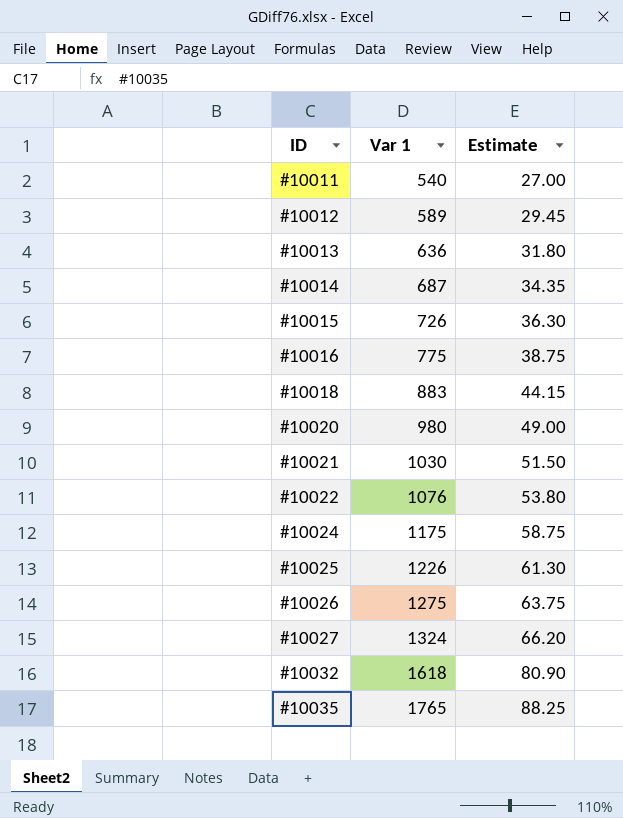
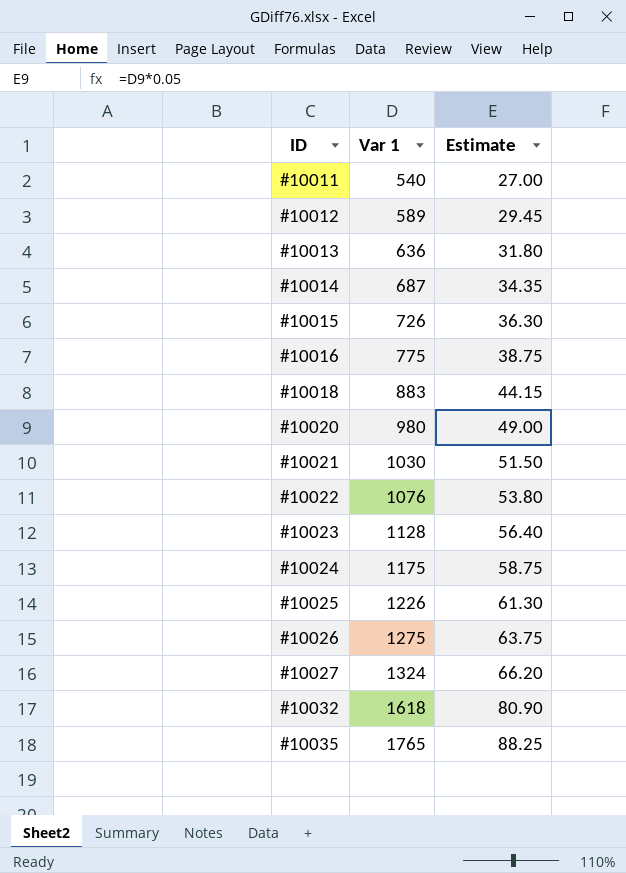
row #10023: none -> 1128 | 56.40

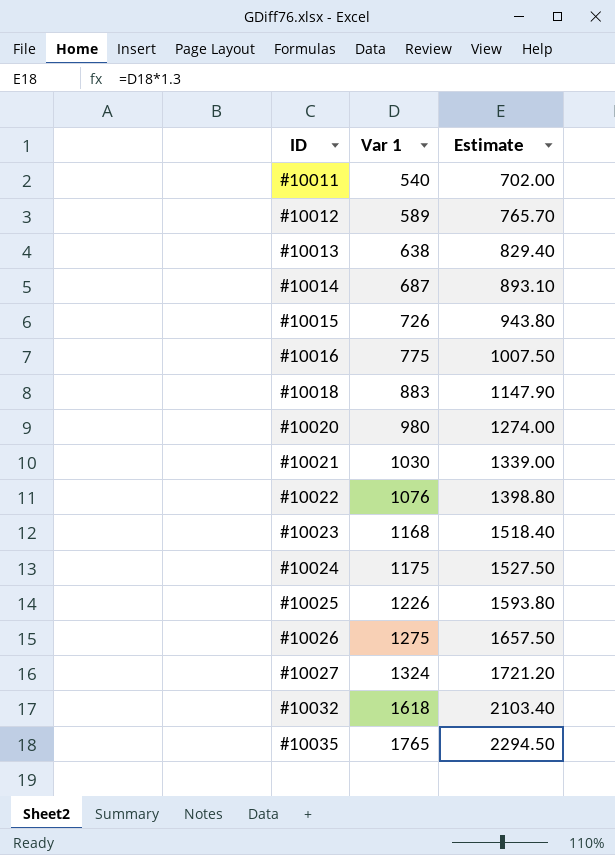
column Estimate | formula: [Var 1] * 0.05 -> [Var 1] * 1.3
#10013 | Var 1: 636 -> 638
#10023 | Var 1: 1128 -> 1168

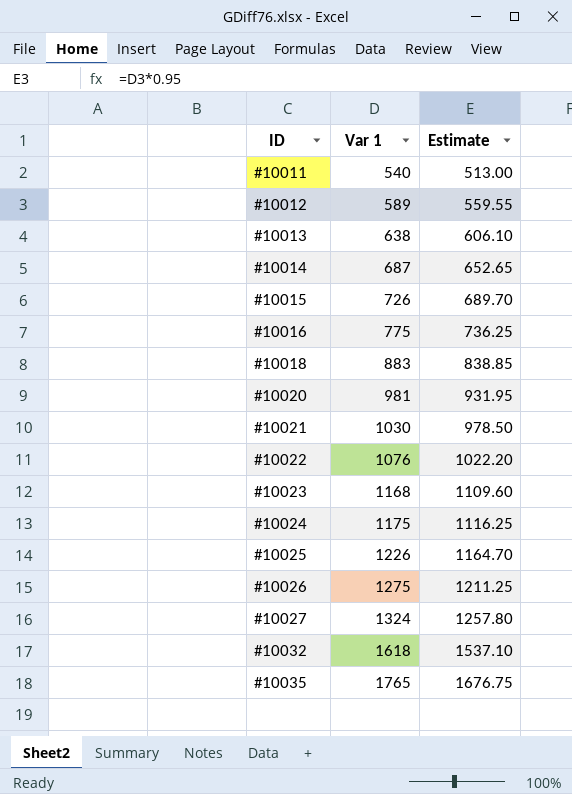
column Estimate | formula: [Var 1] * 1.3 -> [Var 1] * 0.95
#10020 | Var 1: 980 -> 981

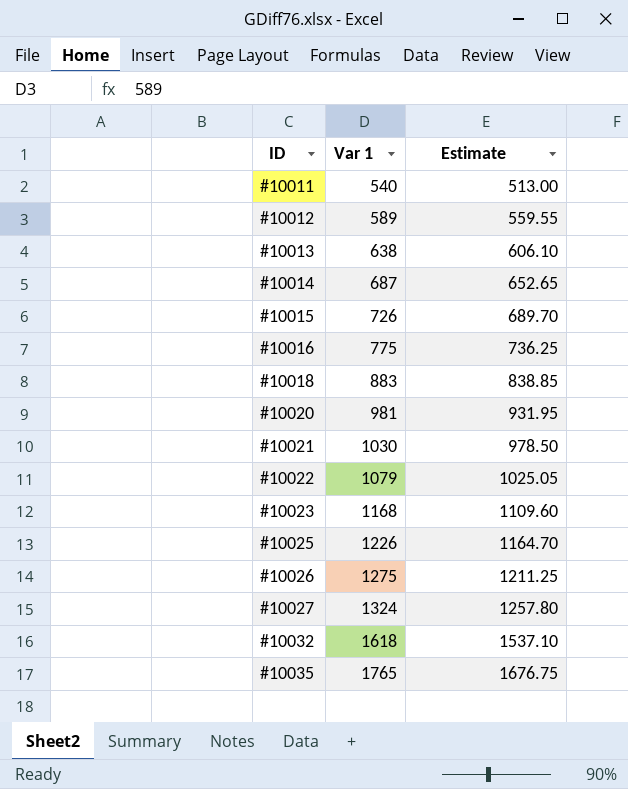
row #10024: 1175 | 1116.25 -> none
#10022 | Var 1: 1076 -> 1079
#10022 | Estimate: 1022.20 -> 1025.05

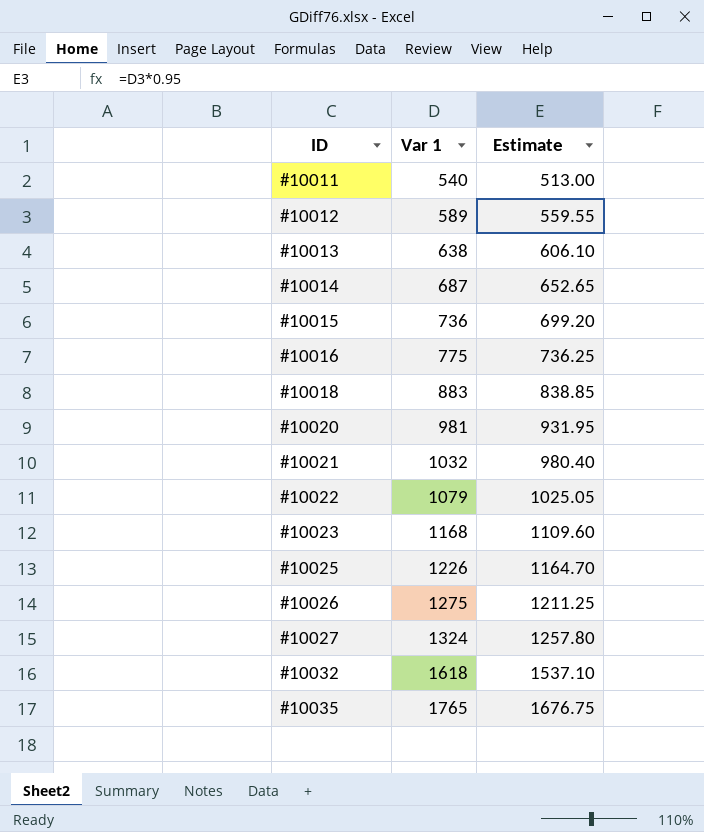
#10015 | Var 1: 726 -> 736
#10015 | Estimate: 689.70 -> 699.20
#10021 | Var 1: 1030 -> 1032
#10021 | Estimate: 978.50 -> 980.40

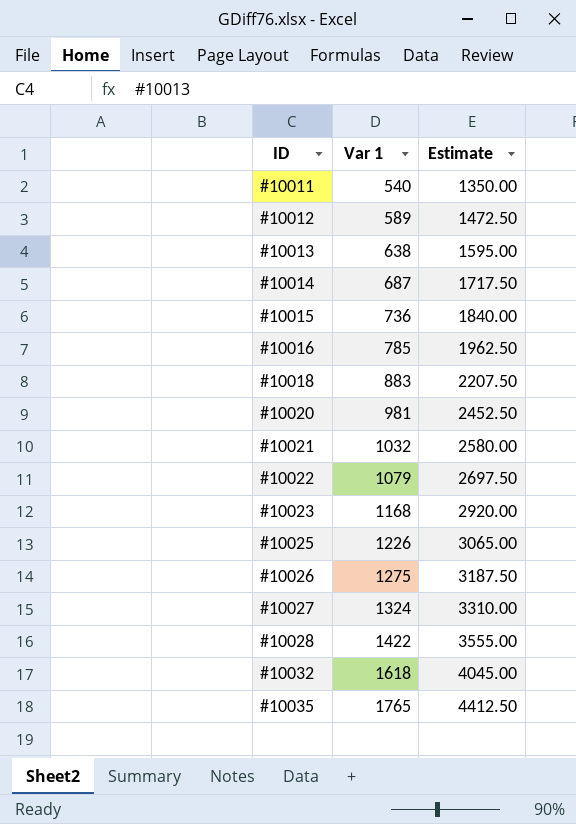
column Estimate | formula: [Var 1] * 0.95 -> [Var 1] * 2.5
#10016 | Var 1: 775 -> 785
row #10028: none -> 1422 | 3555.00

